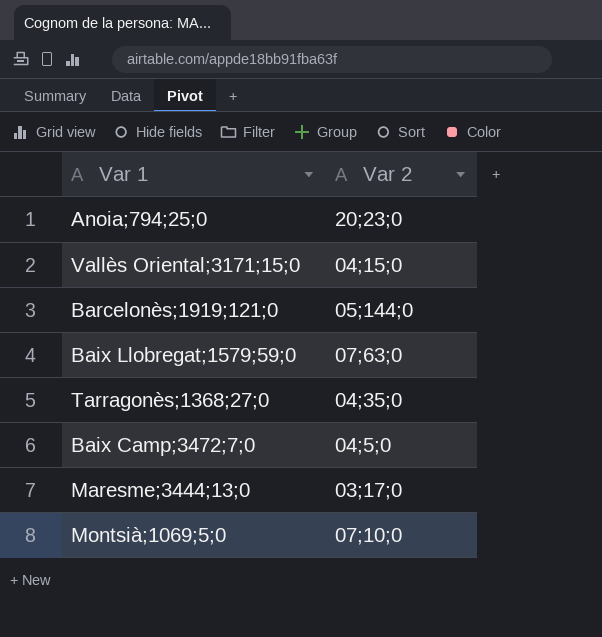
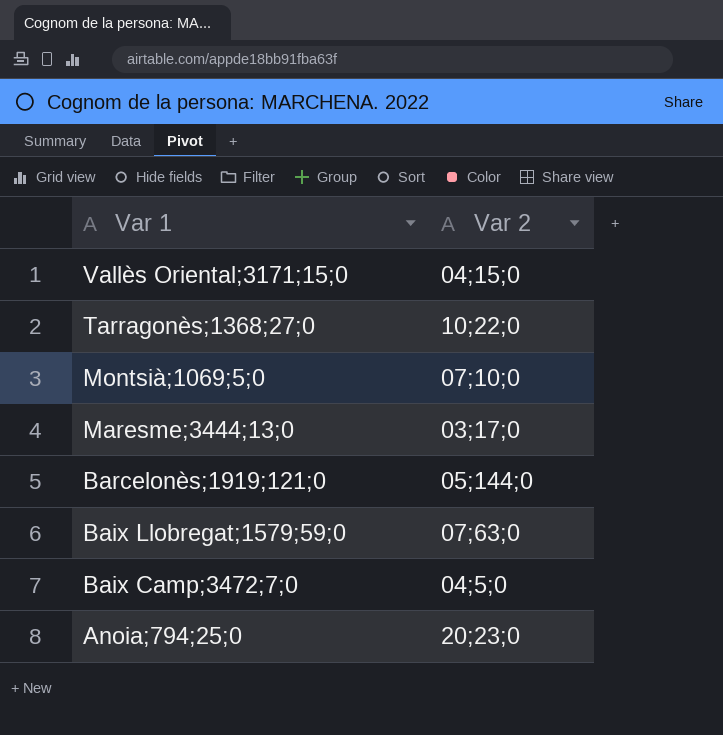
row order: none -> Var 1 descending
Tarragonès;1368;27;0 | Var 2: 04;35;0 -> 10;22;0

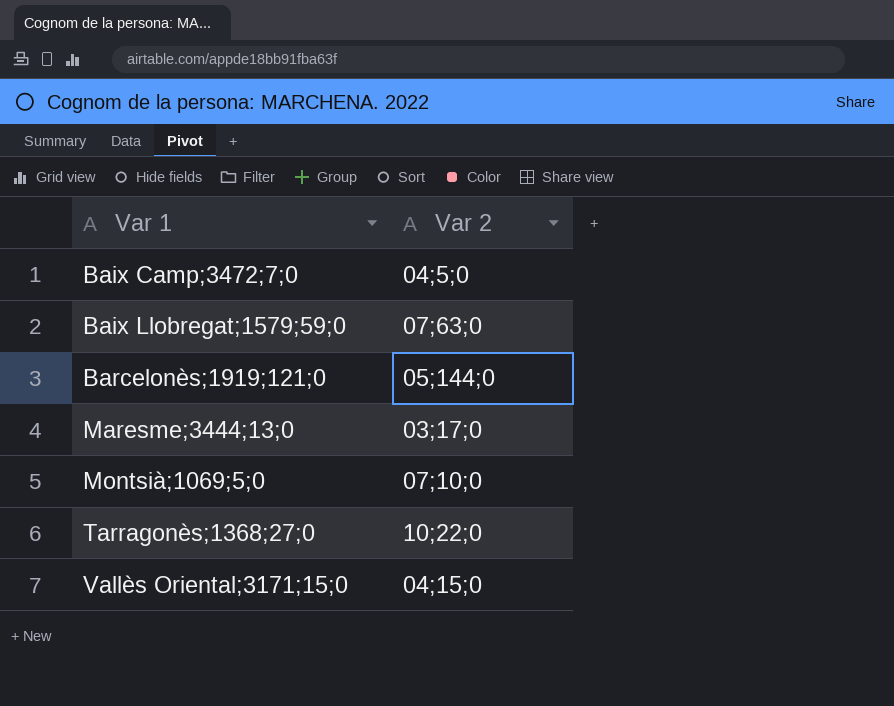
row order: Var 1 descending -> Var 1 ascending
row Anoia;794;25;0: 20;23;0 -> none

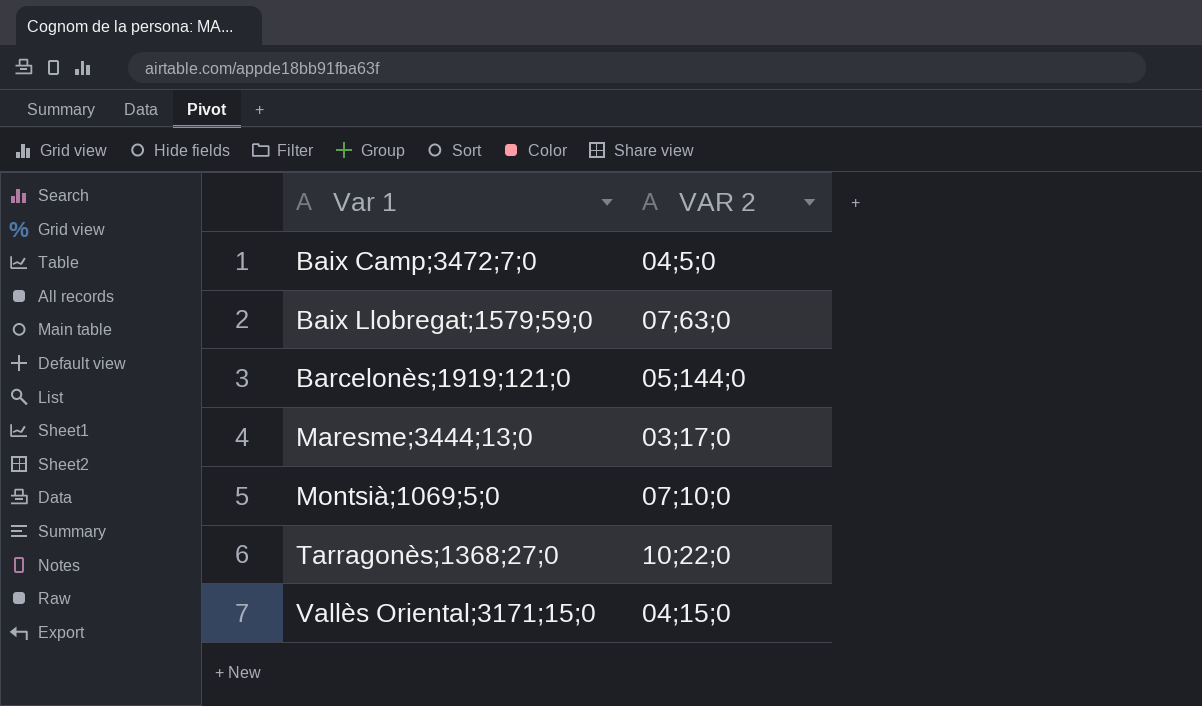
column name: Var 2 -> VAR 2

